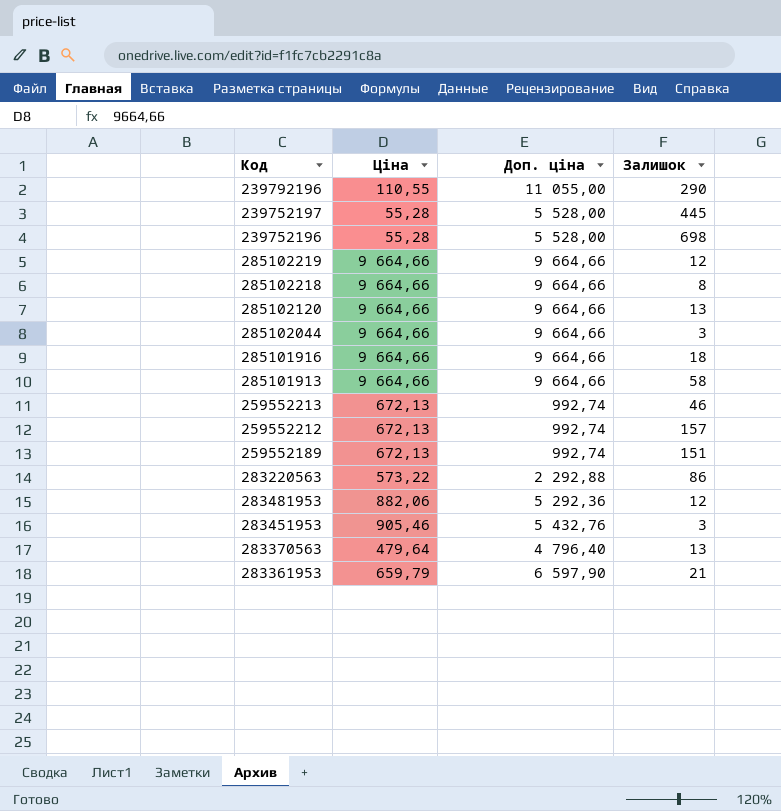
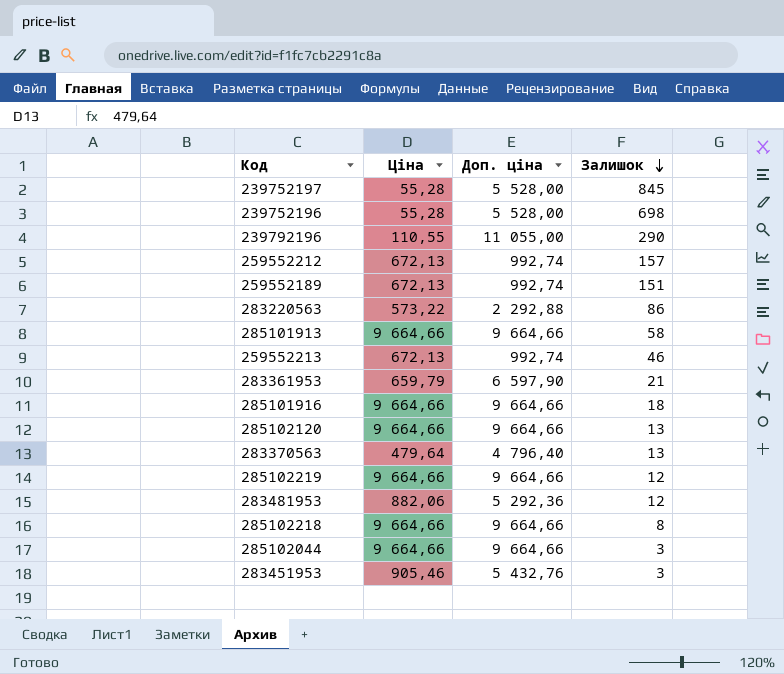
row order: none -> Залишок descending
239752197 | Залишок: 445 -> 845

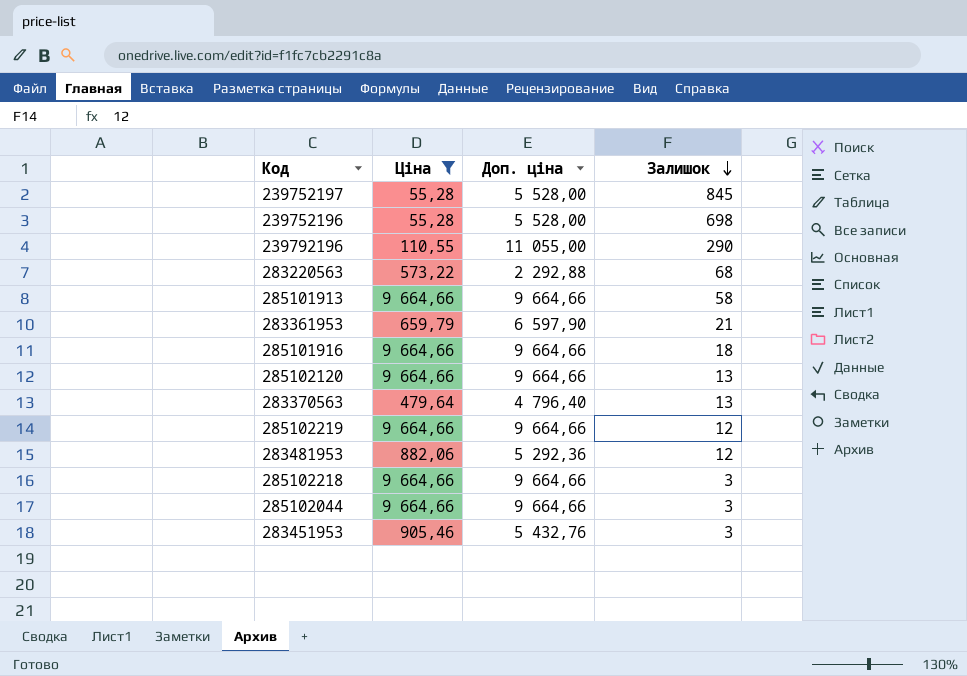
filter: none -> Ціна != 672,13
283220563 | Залишок: 86 -> 68
285102218 | Залишок: 8 -> 3

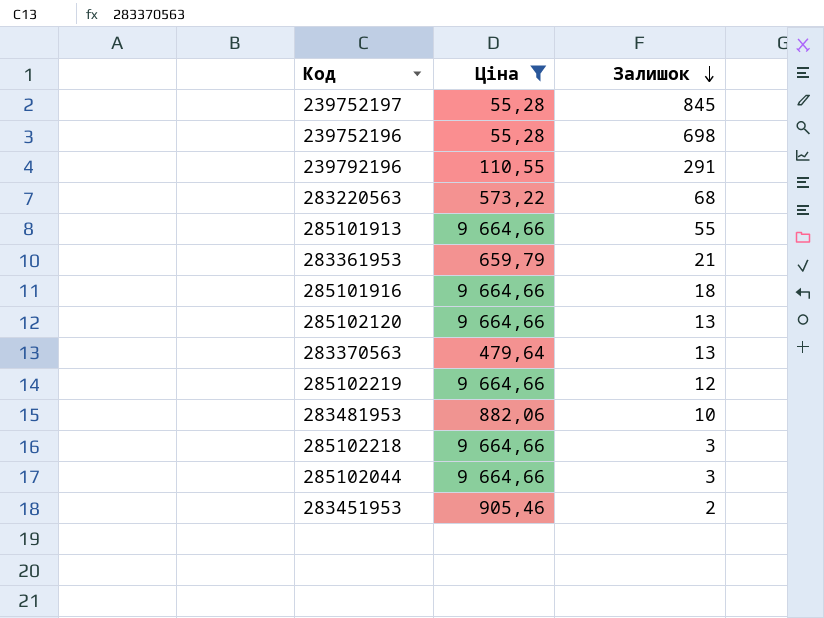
column Доп. ціна | position: 3 -> none
239792196 | Залишок: 290 -> 291
285101913 | Залишок: 58 -> 55
283481953 | Залишок: 12 -> 10
283451953 | Залишок: 3 -> 2

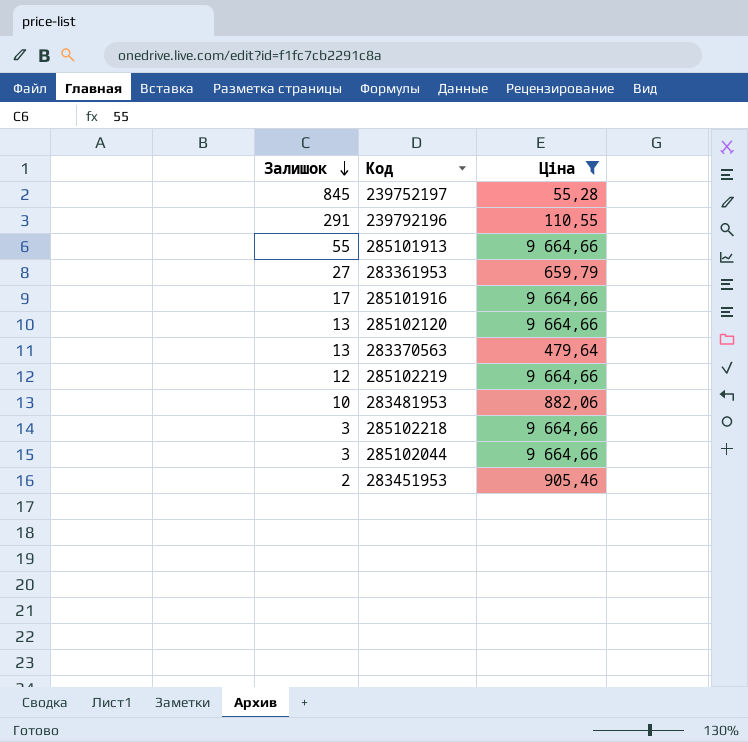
column Залишок | position: 3 -> 1
row 239752196: 55,28 | 698 -> none
row 283220563: 573,22 | 68 -> none
283361953 | Залишок: 21 -> 27
285101916 | Залишок: 18 -> 17

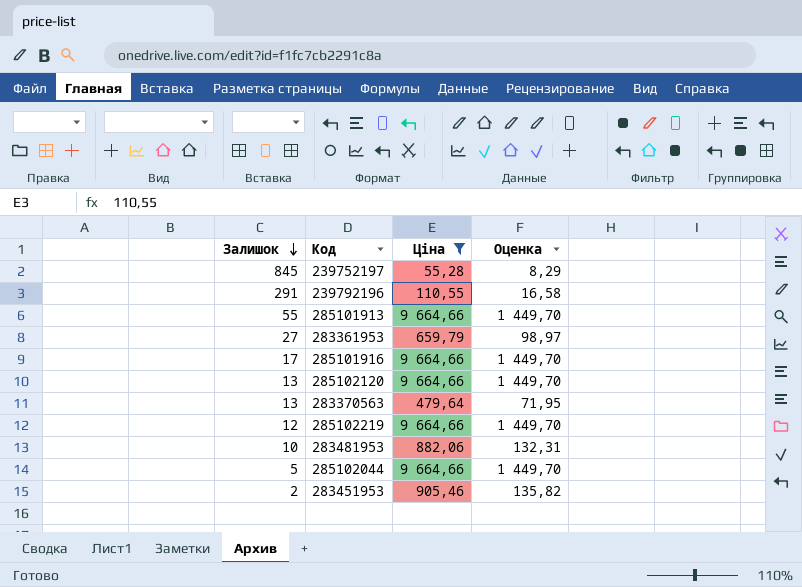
column Оценка | formula: none -> [Ціна] * 0,15
row 285102218: 3 | 9 664,66 -> none
285102044 | Залишок: 3 -> 5

